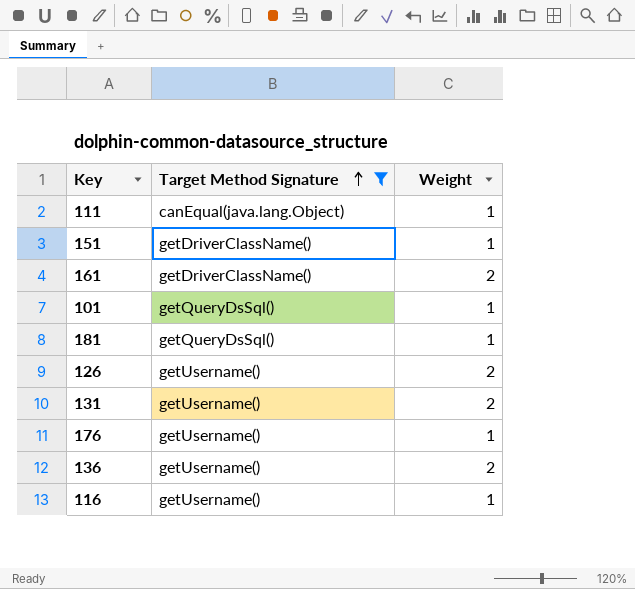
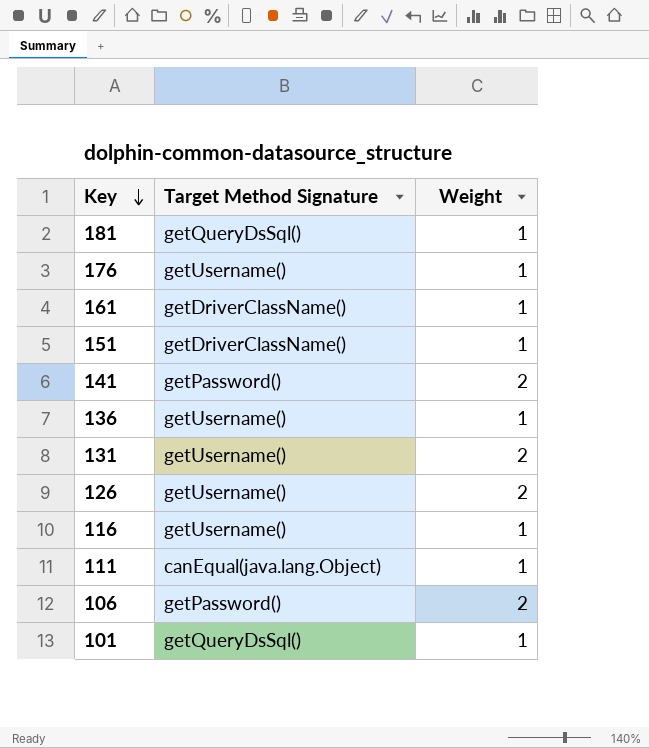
filter: Target Method Signature != getPassword() -> none
row order: Target Method Signature ascending -> Key descending
161 | Weight: 2 -> 1
136 | Weight: 2 -> 1

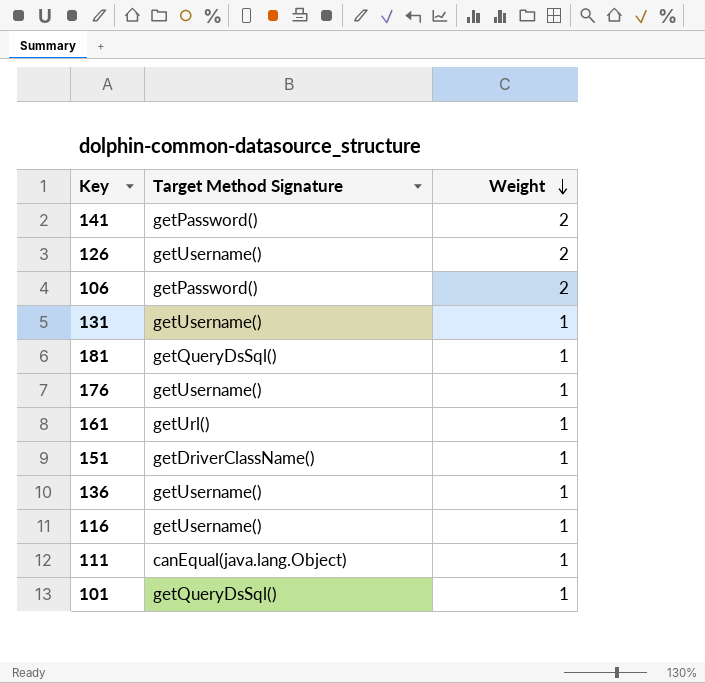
row order: Key descending -> Weight descending
131 | Weight: 2 -> 1
161 | Target Method Signature: getDriverClassName() -> getUrl()

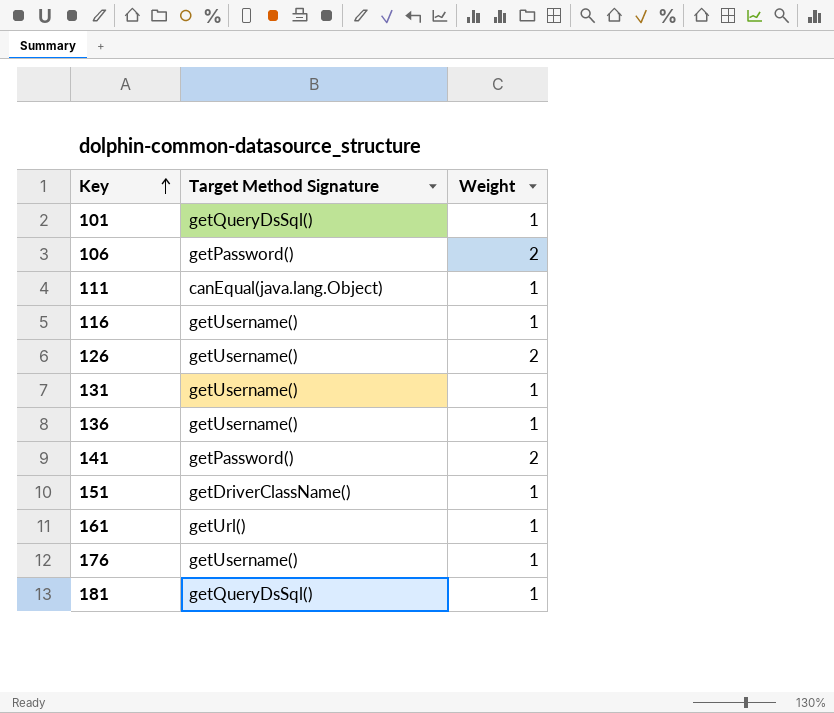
row order: Weight descending -> Key ascending

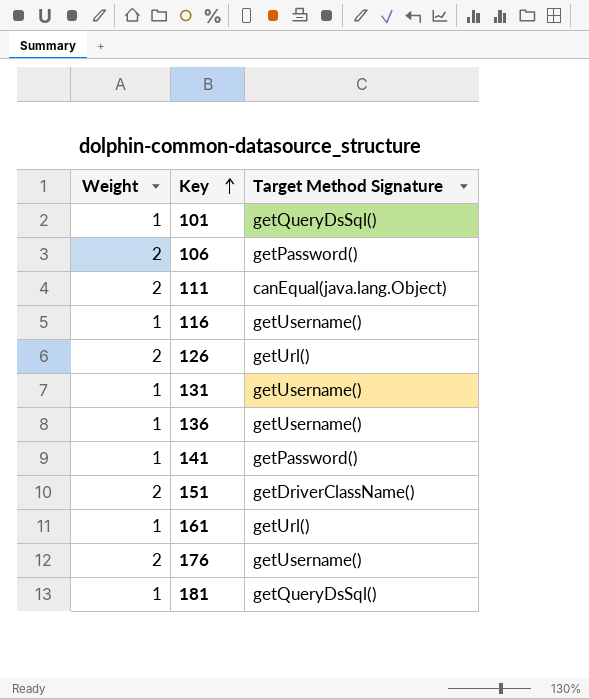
column Weight | position: 3 -> 1
111 | Weight: 1 -> 2
126 | Target Method Signature: getUsername() -> getUrl()
141 | Weight: 2 -> 1
151 | Weight: 1 -> 2
176 | Weight: 1 -> 2

